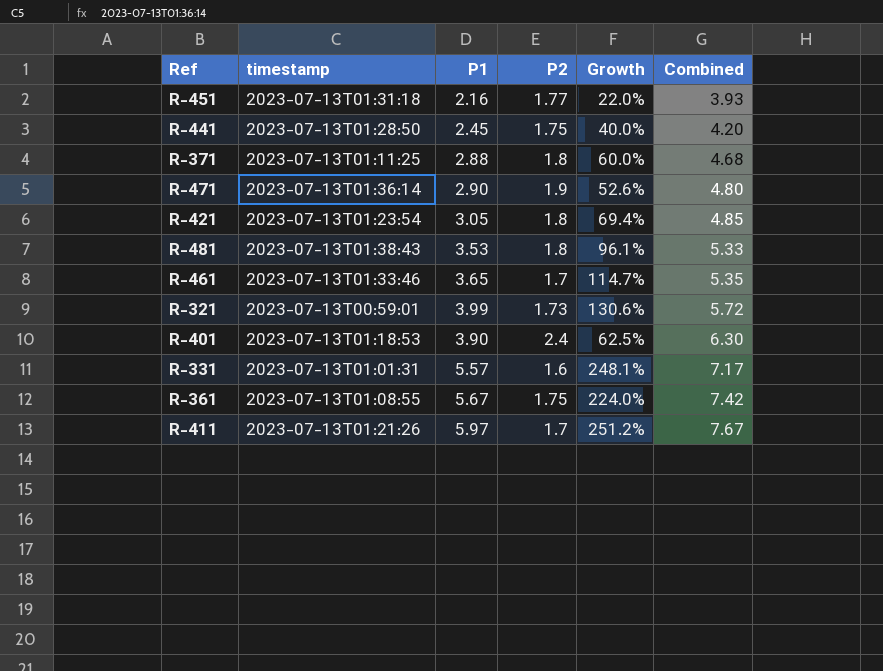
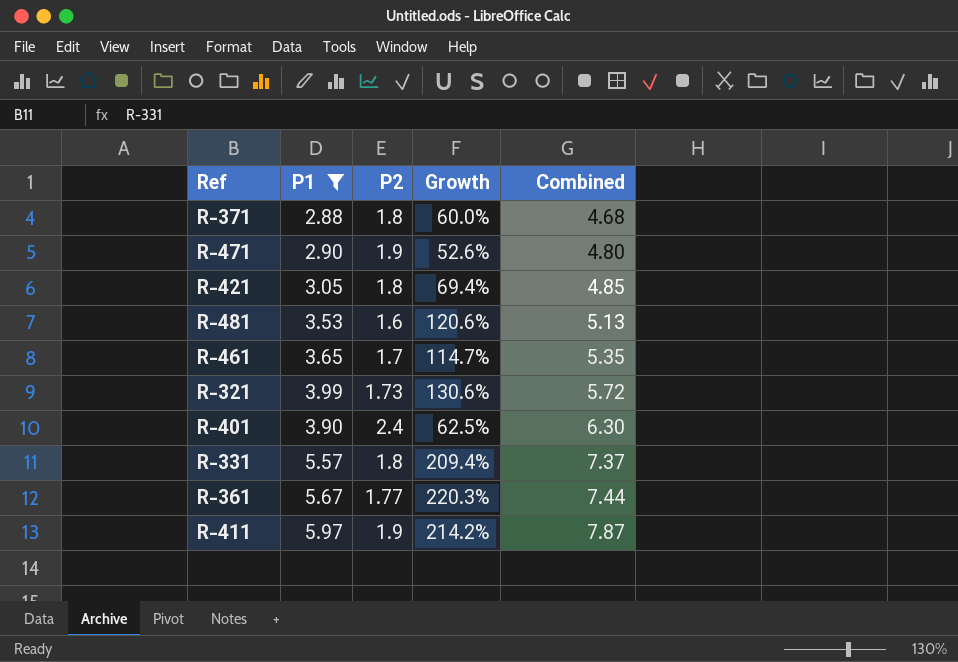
filter: none -> P1 >= 2.88
column timestamp | position: 2 -> none
R-481 | P2: 1.8 -> 1.6
R-481 | Growth: 96.1% -> 120.6%
R-481 | Combined: 5.33 -> 5.13
R-331 | P2: 1.6 -> 1.8
R-331 | Growth: 248.1% -> 209.4%
R-331 | Combined: 7.17 -> 7.37
R-361 | P2: 1.75 -> 1.77
R-361 | Growth: 224.0% -> 220.3%
R-361 | Combined: 7.42 -> 7.44
R-411 | P2: 1.7 -> 1.9
R-411 | Growth: 251.2% -> 214.2%
R-411 | Combined: 7.67 -> 7.87

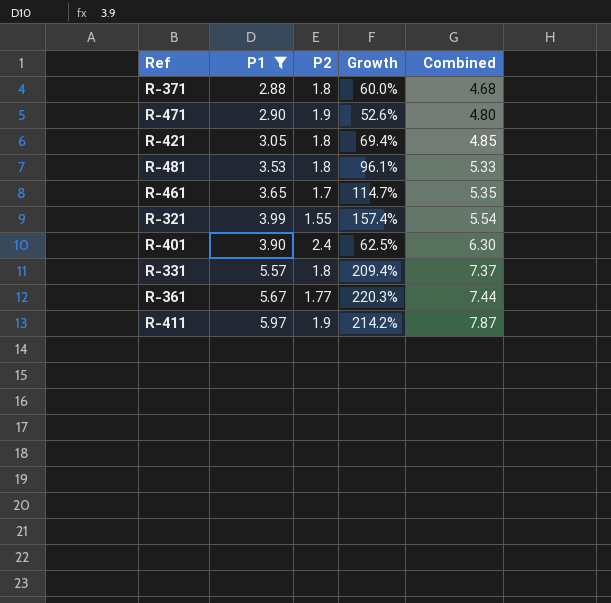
R-481 | P2: 1.6 -> 1.8
R-481 | Growth: 120.6% -> 96.1%
R-481 | Combined: 5.13 -> 5.33
R-321 | P2: 1.73 -> 1.55
R-321 | Growth: 130.6% -> 157.4%
R-321 | Combined: 5.72 -> 5.54

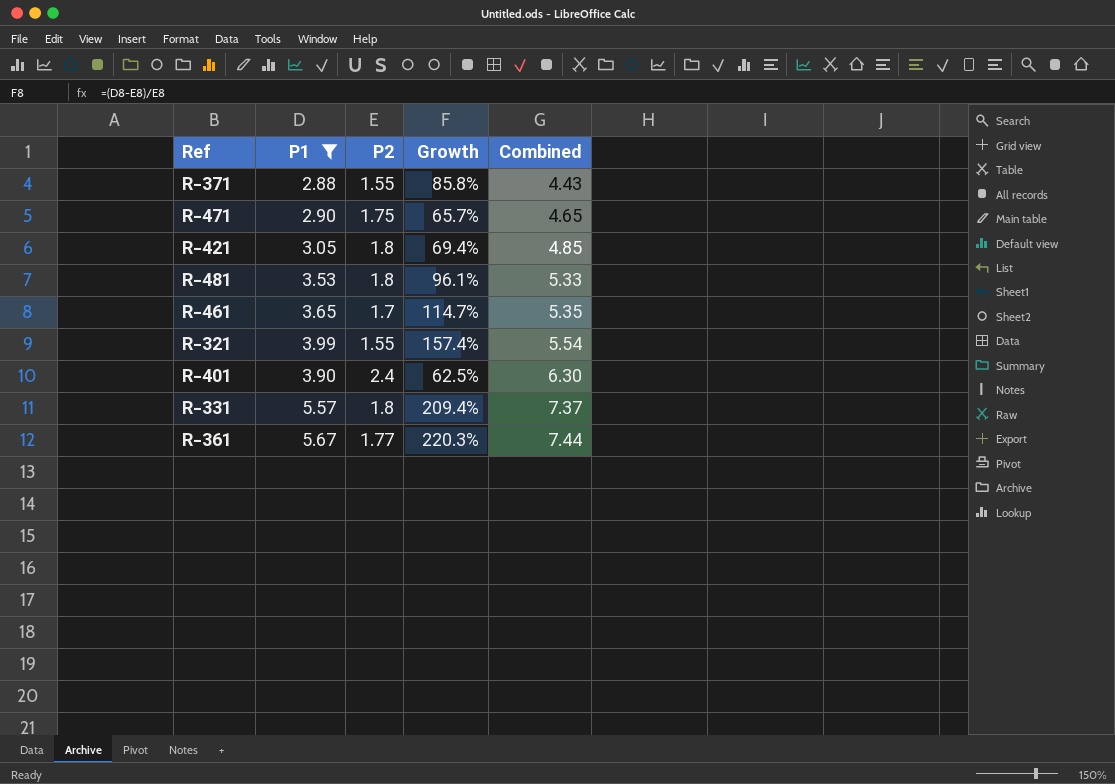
row R-411: 5.97 | 1.9 | 214.2% | 7.87 -> none
R-371 | P2: 1.8 -> 1.55
R-371 | Growth: 60.0% -> 85.8%
R-371 | Combined: 4.68 -> 4.43
R-471 | P2: 1.9 -> 1.75
R-471 | Growth: 52.6% -> 65.7%
R-471 | Combined: 4.80 -> 4.65

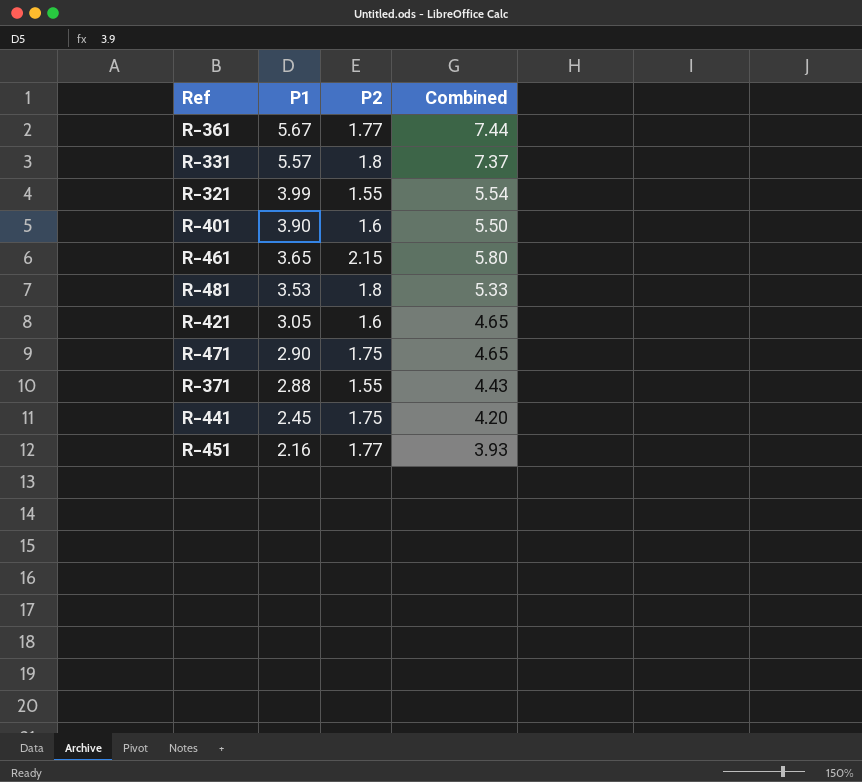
filter: P1 >= 2.88 -> none
row order: Combined ascending -> P1 descending
column Growth | formula: ([P1] - [P2]) / [P2] -> none
R-401 | P2: 2.4 -> 1.6
R-401 | Combined: 6.30 -> 5.50
R-461 | P2: 1.7 -> 2.15
R-461 | Combined: 5.35 -> 5.80
R-421 | P2: 1.8 -> 1.6
R-421 | Combined: 4.85 -> 4.65

